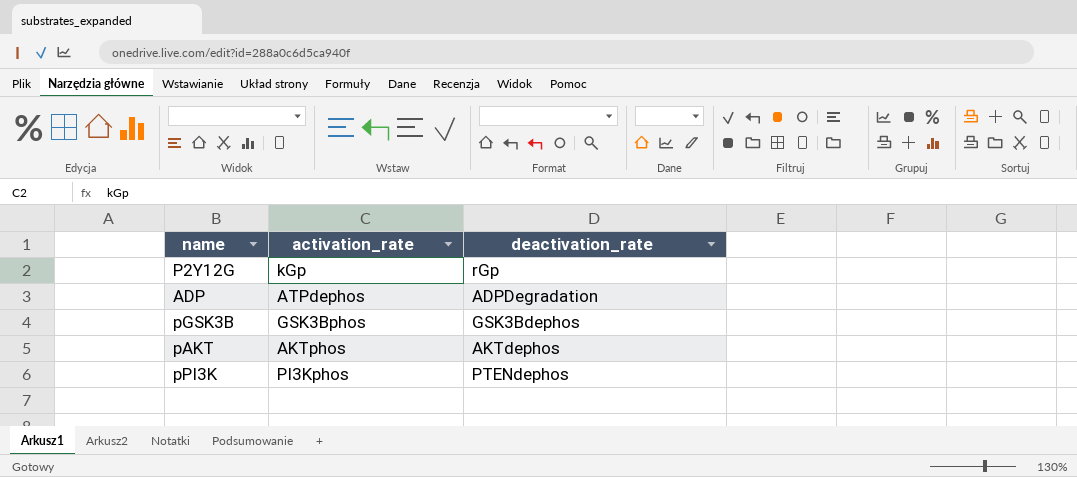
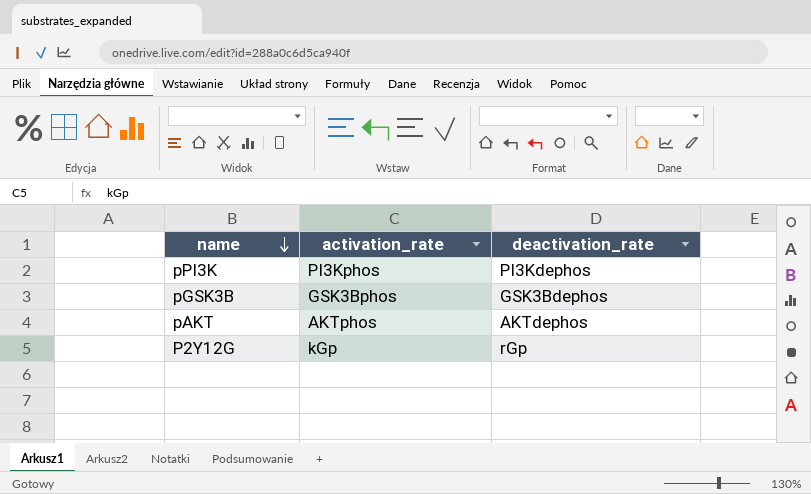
row order: none -> name descending
row ADP: ATPdephos | ADPDegradation -> none
pPI3K | deactivation_rate: PTENdephos -> PI3Kdephos

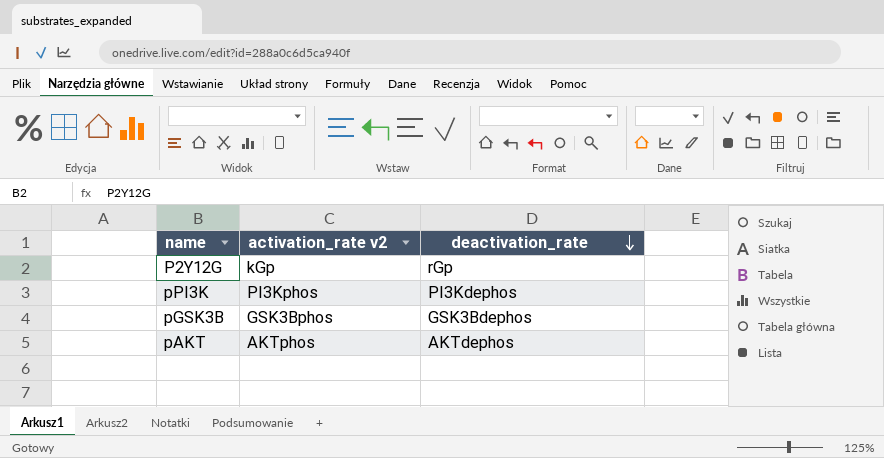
row order: name descending -> deactivation_rate descending
column name: activation_rate -> activation_rate v2

